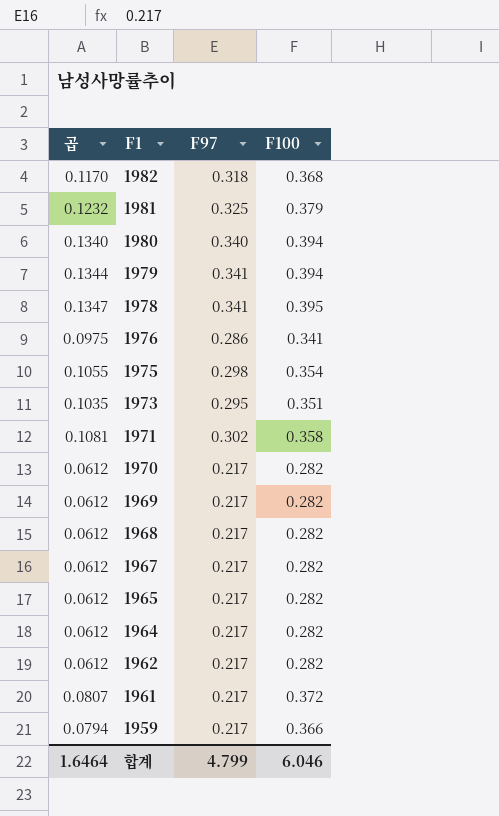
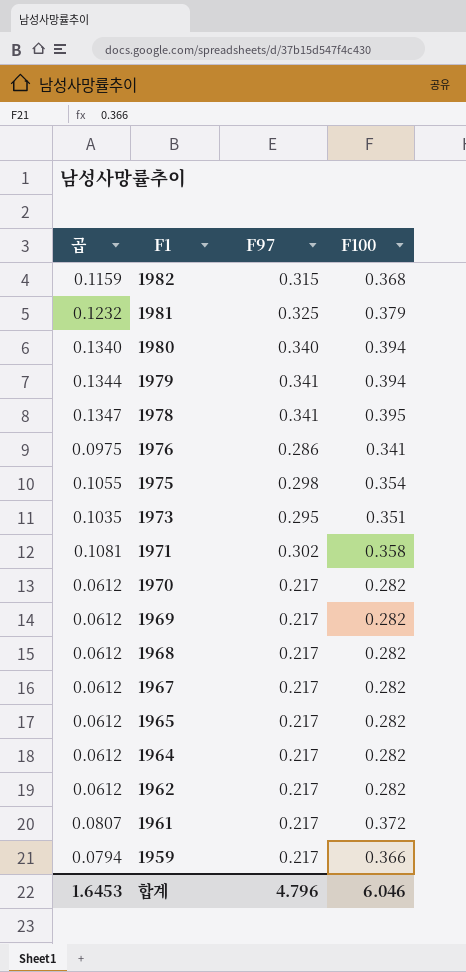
1982 | 곱: 0.1170 -> 0.1159
1982 | F97: 0.318 -> 0.315
합계 | 곱: 1.6464 -> 1.6453
합계 | F97: 4.799 -> 4.796

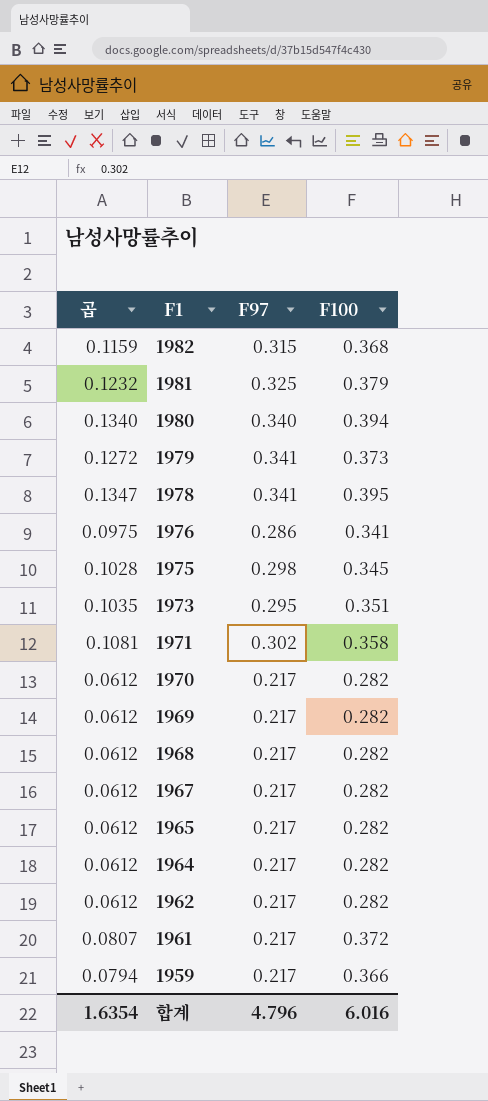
1979 | 곱: 0.1344 -> 0.1272
1979 | F100: 0.394 -> 0.373
1975 | 곱: 0.1055 -> 0.1028
1975 | F100: 0.354 -> 0.345
합계 | 곱: 1.6453 -> 1.6354
합계 | F100: 6.046 -> 6.016

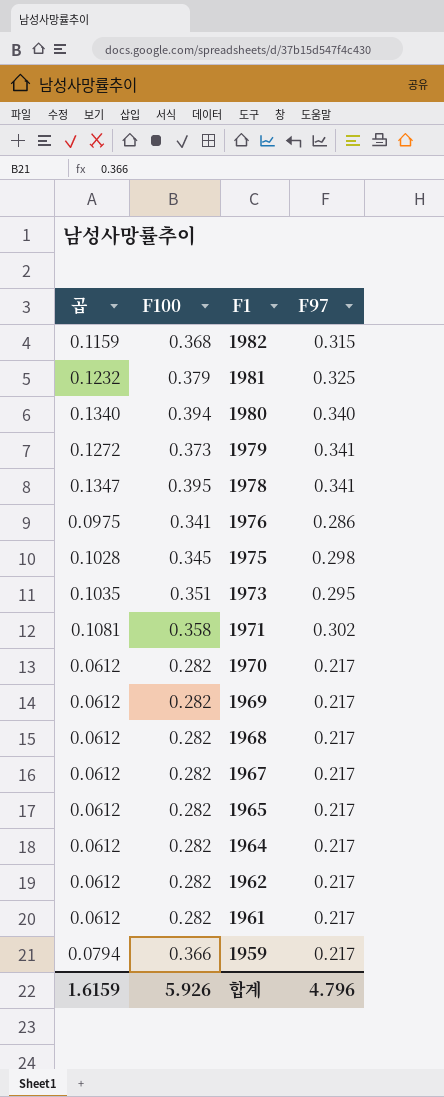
column F100 | position: 4 -> 2
1961 | 곱: 0.0807 -> 0.0612
1961 | F100: 0.372 -> 0.282
합계 | 곱: 1.6354 -> 1.6159
합계 | F100: 6.016 -> 5.926

